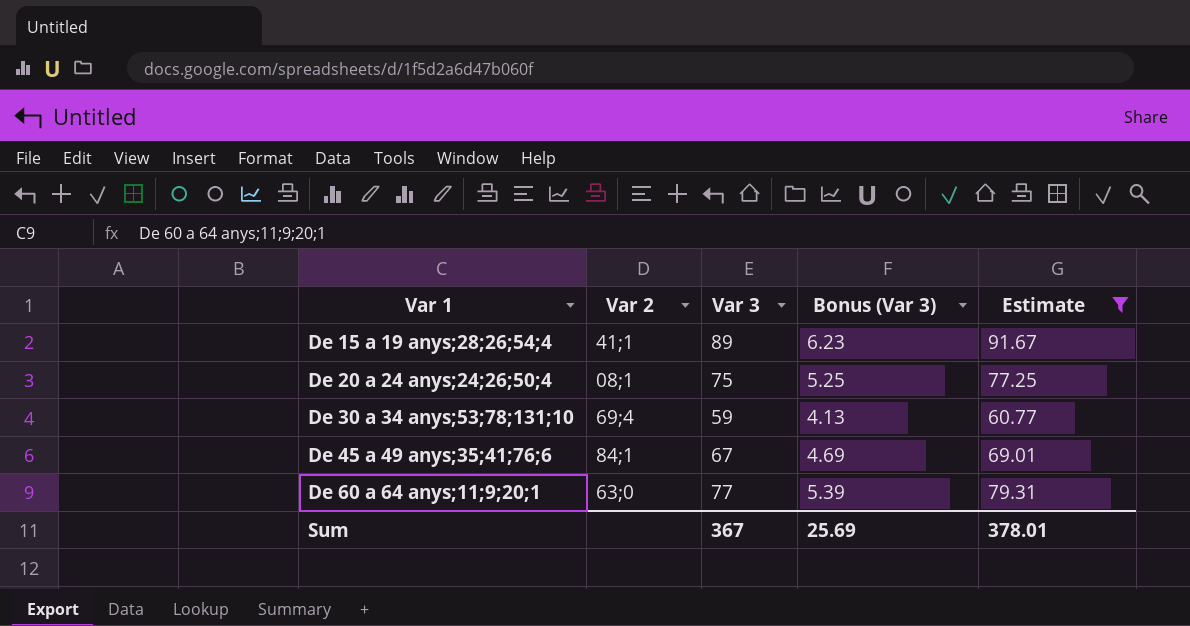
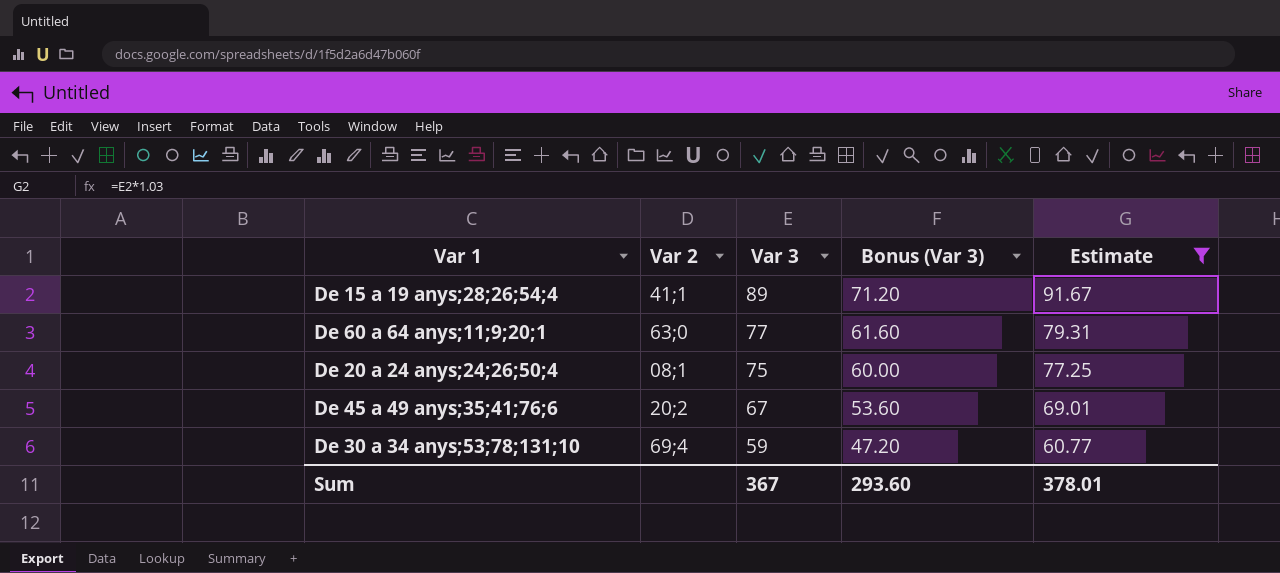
row order: Var 1 ascending -> Var 3 descending
column Bonus (Var 3) | formula: [Var 3] * 0.07 -> [Var 3] * 0.8
De 45 a 49 anys;35;41;76;6 | Var 2: 84;1 -> 20;2
Sum | Bonus (Var 3): 25.69 -> 293.60

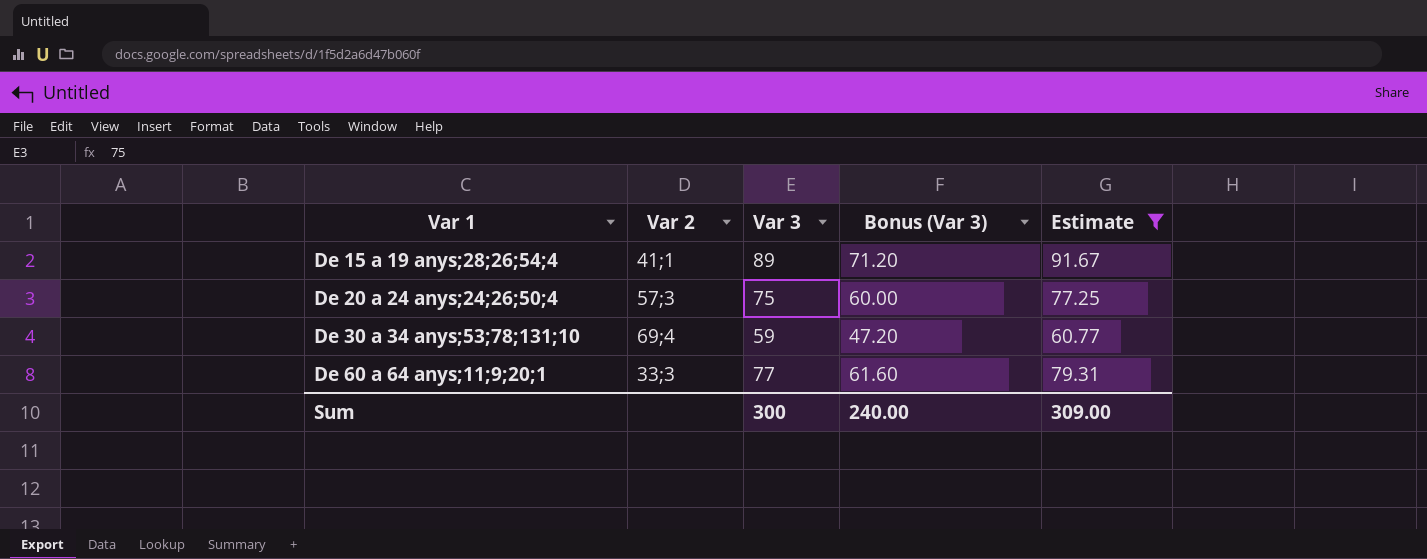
row order: Var 3 descending -> Var 1 ascending
row De 45 a 49 anys;35;41;76;6: 20;2 | 67 | 53.60 | 69.01 -> none
De 20 a 24 anys;24;26;50;4 | Var 2: 08;1 -> 57;3
De 60 a 64 anys;11;9;20;1 | Var 2: 63;0 -> 33;3
Sum | Var 3: 367 -> 300
Sum | Bonus (Var 3): 293.60 -> 240.00
Sum | Estimate: 378.01 -> 309.00

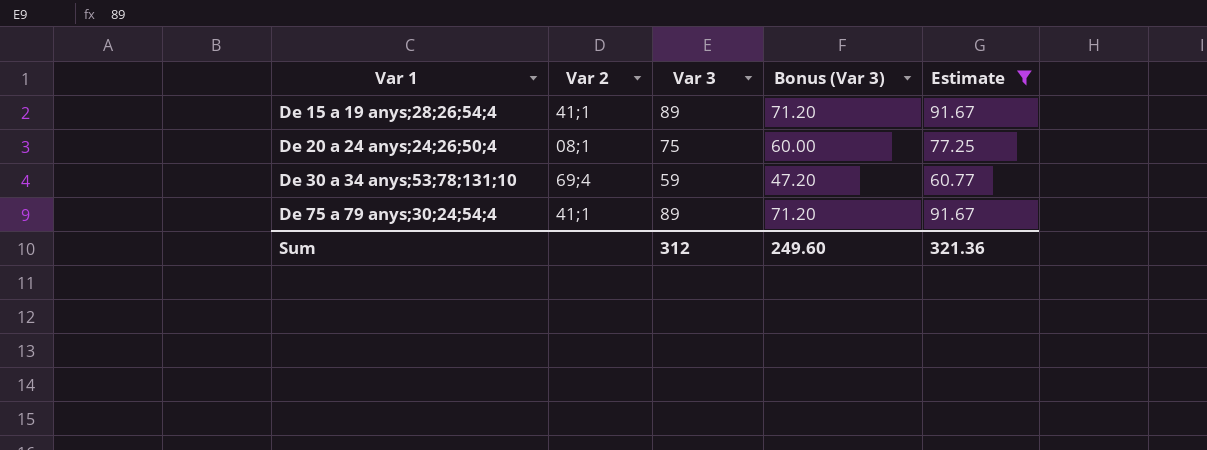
row De 60 a 64 anys;11;9;20;1: 33;3 | 77 | 61.60 | 79.31 -> none
De 20 a 24 anys;24;26;50;4 | Var 2: 57;3 -> 08;1
row De 75 a 79 anys;30;24;54;4: none -> 41;1 | 89 | 71.20 | 91.67
Sum | Var 3: 300 -> 312
Sum | Bonus (Var 3): 240.00 -> 249.60
Sum | Estimate: 309.00 -> 321.36

